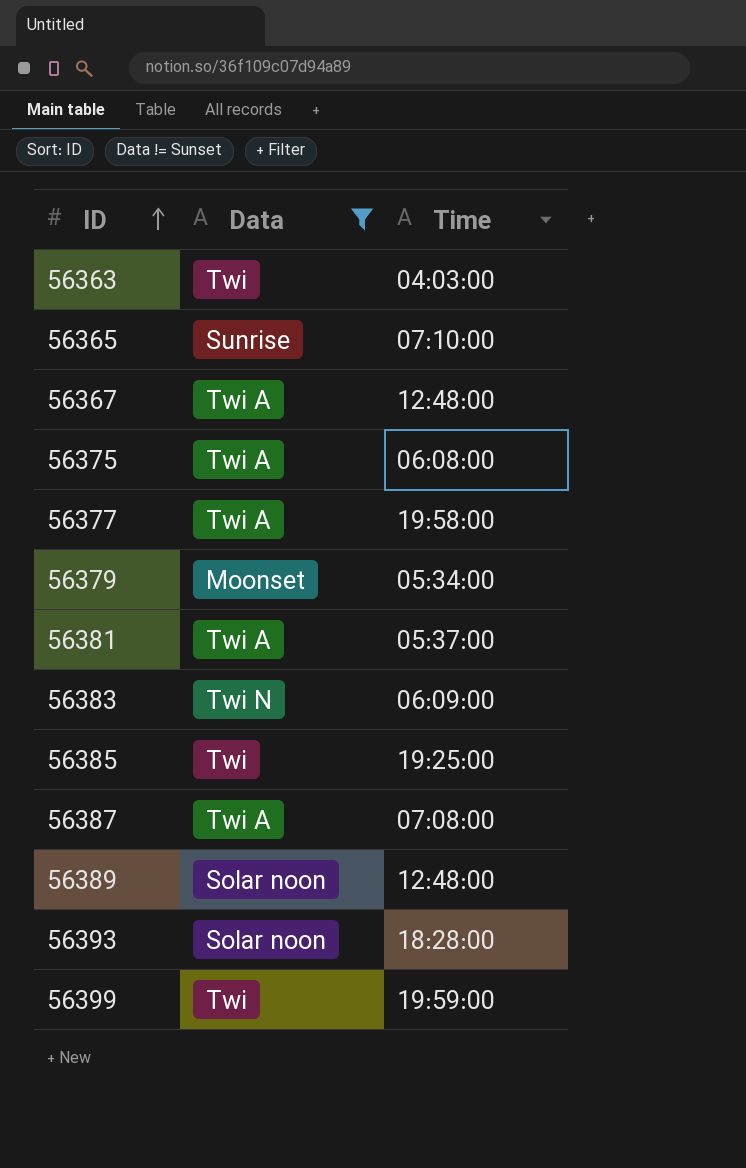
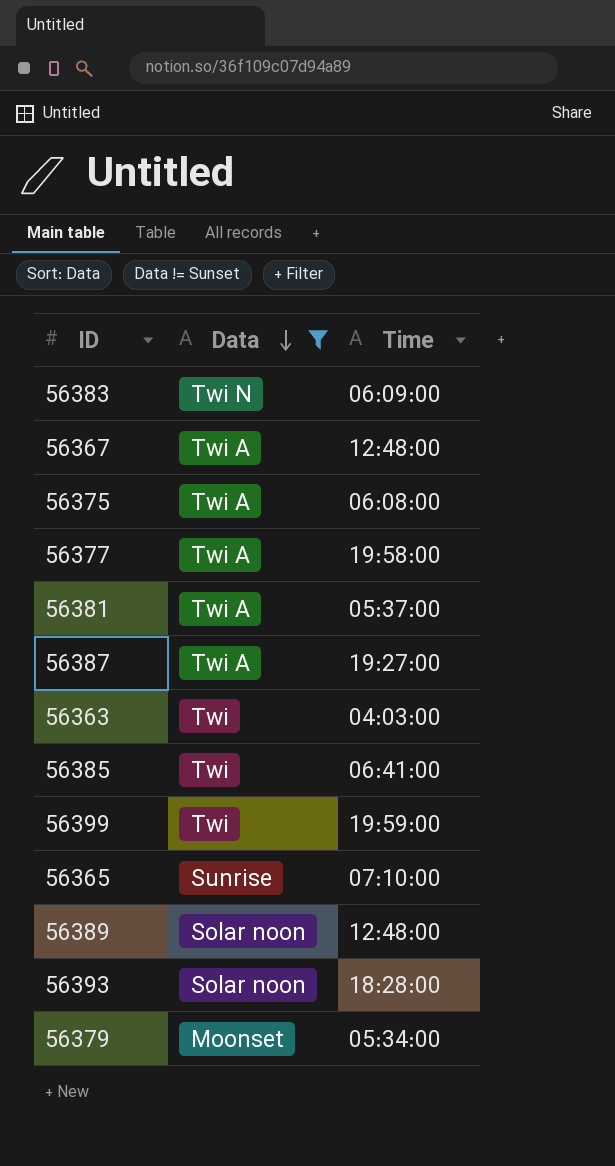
row order: ID ascending -> Data descending
56387 | Time: 07:08:00 -> 19:27:00
56385 | Time: 19:25:00 -> 06:41:00

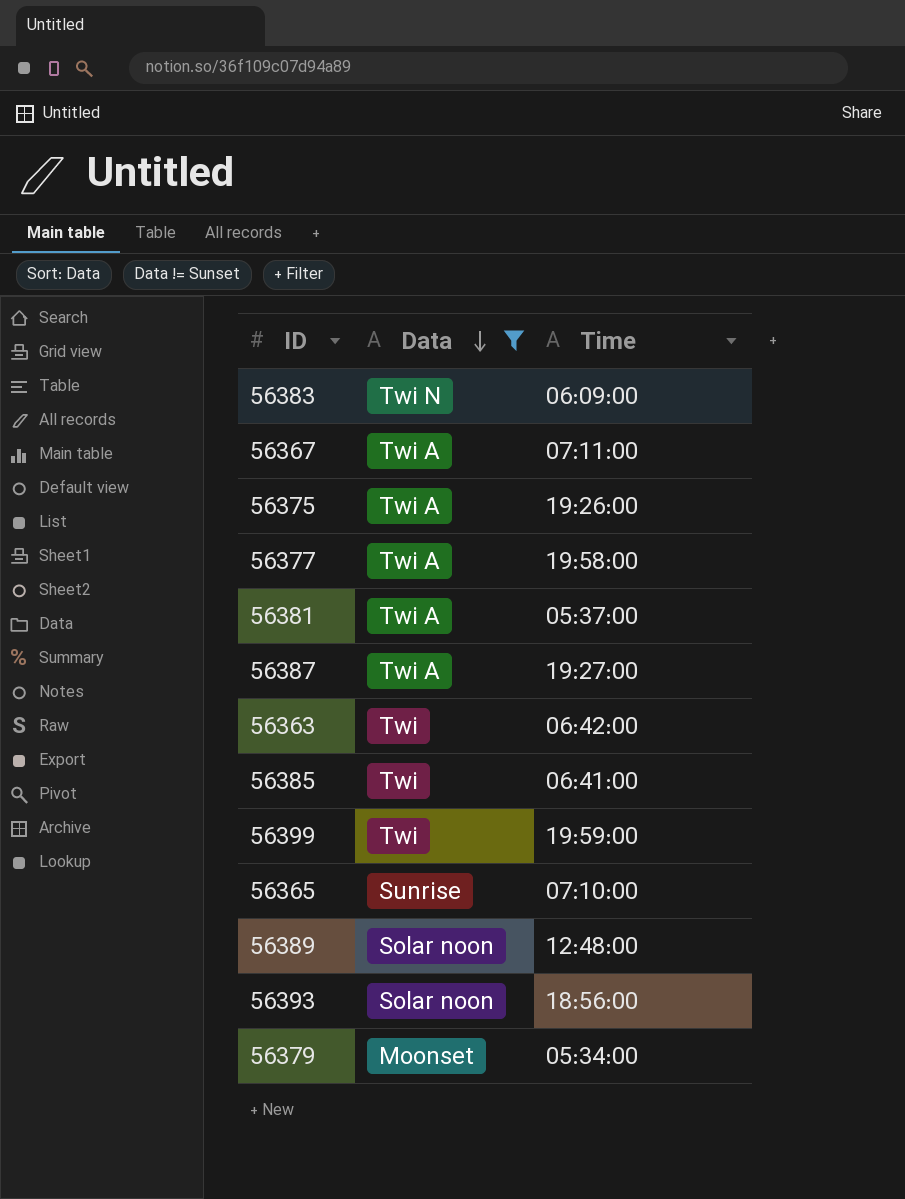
56367 | Time: 12:48:00 -> 07:11:00
56375 | Time: 06:08:00 -> 19:26:00
56363 | Time: 04:03:00 -> 06:42:00
56393 | Time: 18:28:00 -> 18:56:00

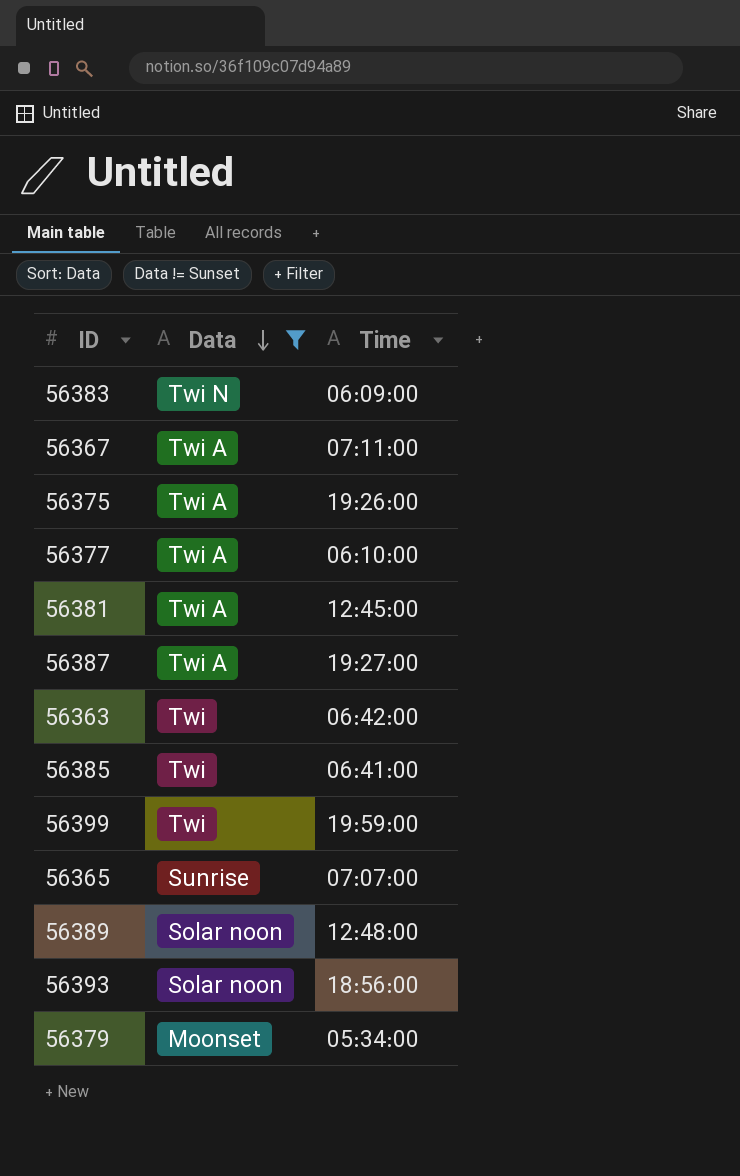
56377 | Time: 19:58:00 -> 06:10:00
56381 | Time: 05:37:00 -> 12:45:00
56365 | Time: 07:10:00 -> 07:07:00

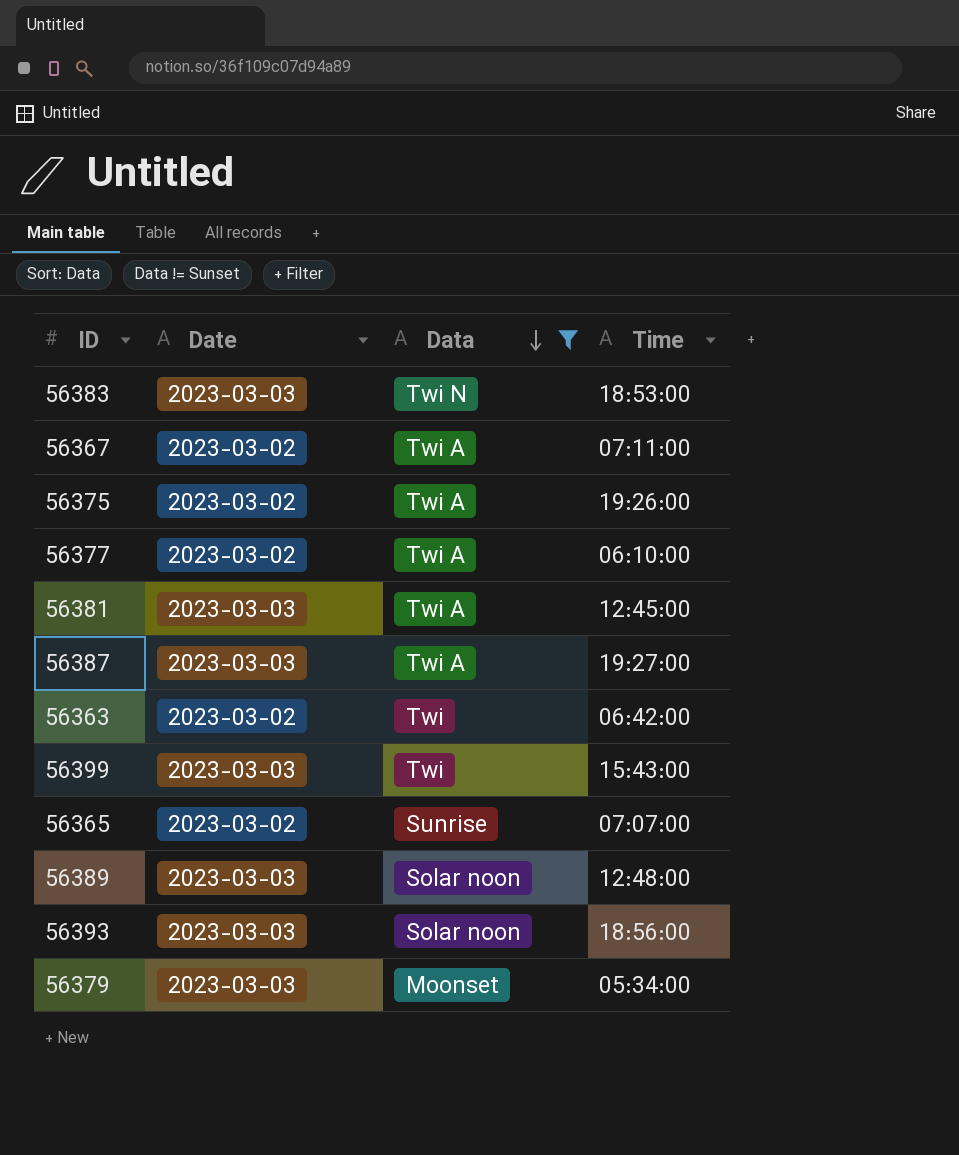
column Date | position: none -> 2
row 56385: Twi | 06:41:00 -> none
56383 | Time: 06:09:00 -> 18:53:00
56399 | Time: 19:59:00 -> 15:43:00

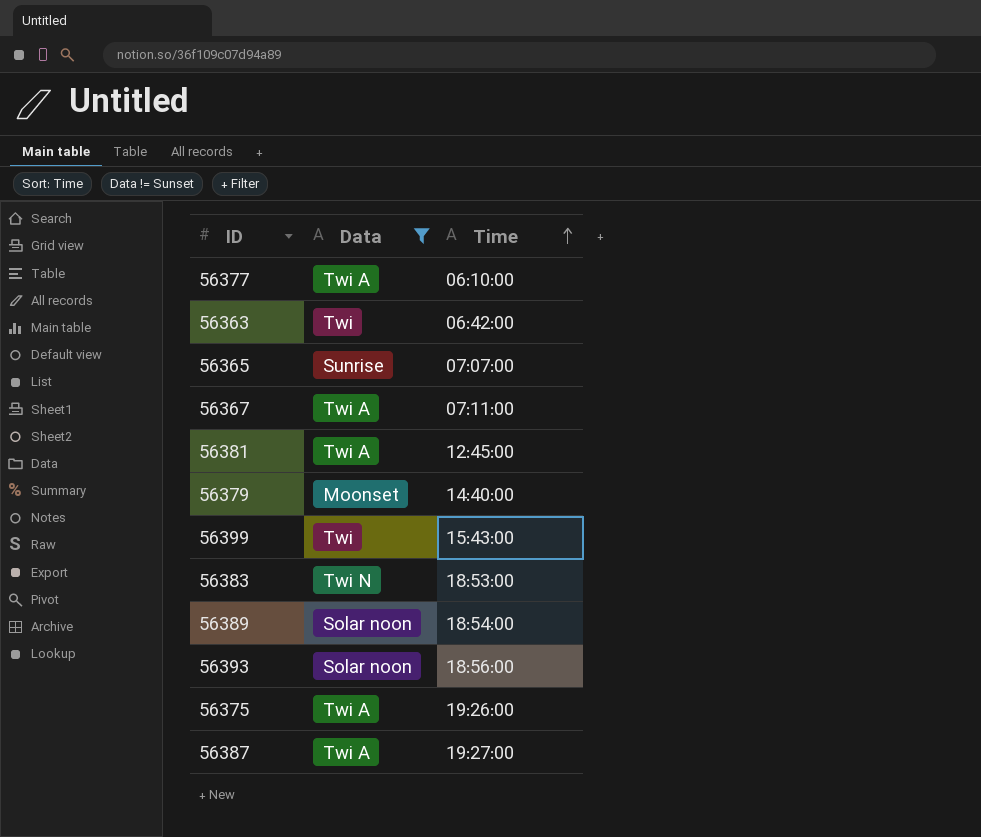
row order: Data descending -> Time ascending
column Date | position: 2 -> none
56379 | Time: 05:34:00 -> 14:40:00
56389 | Time: 12:48:00 -> 18:54:00

